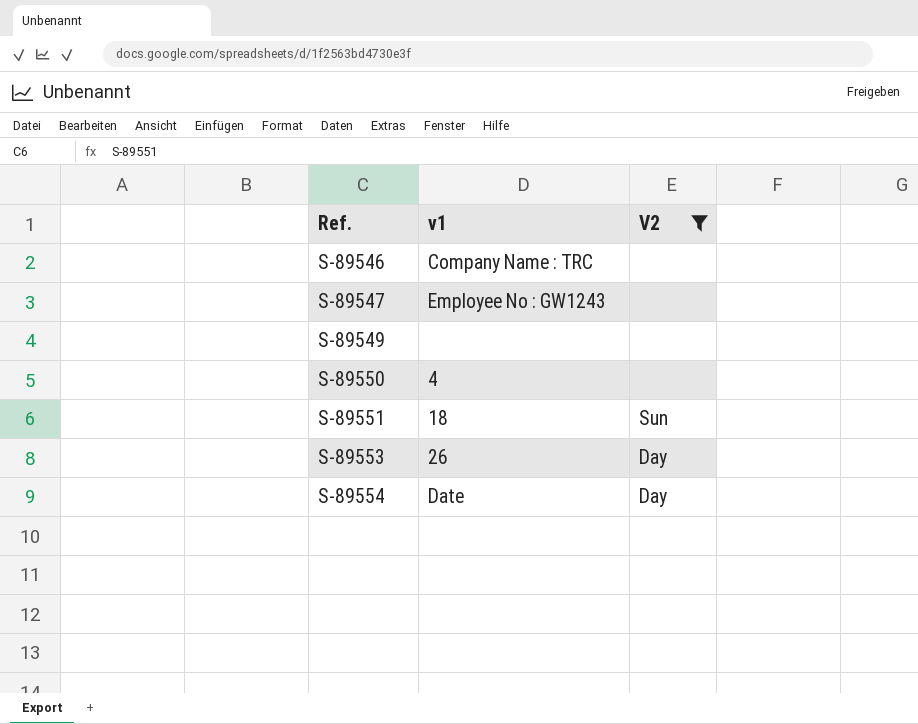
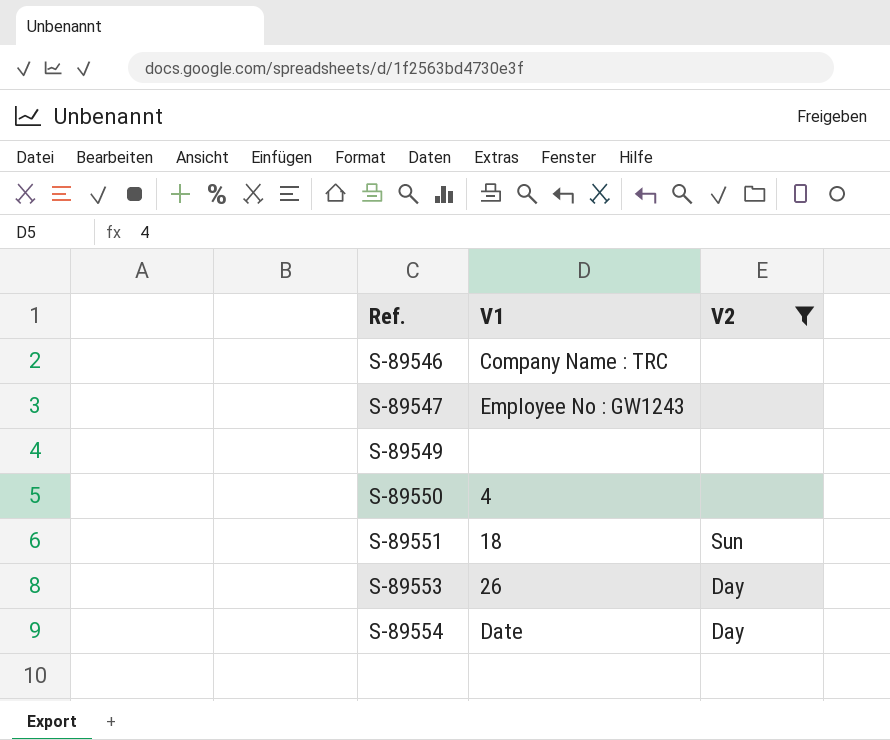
column name: v1 -> V1

